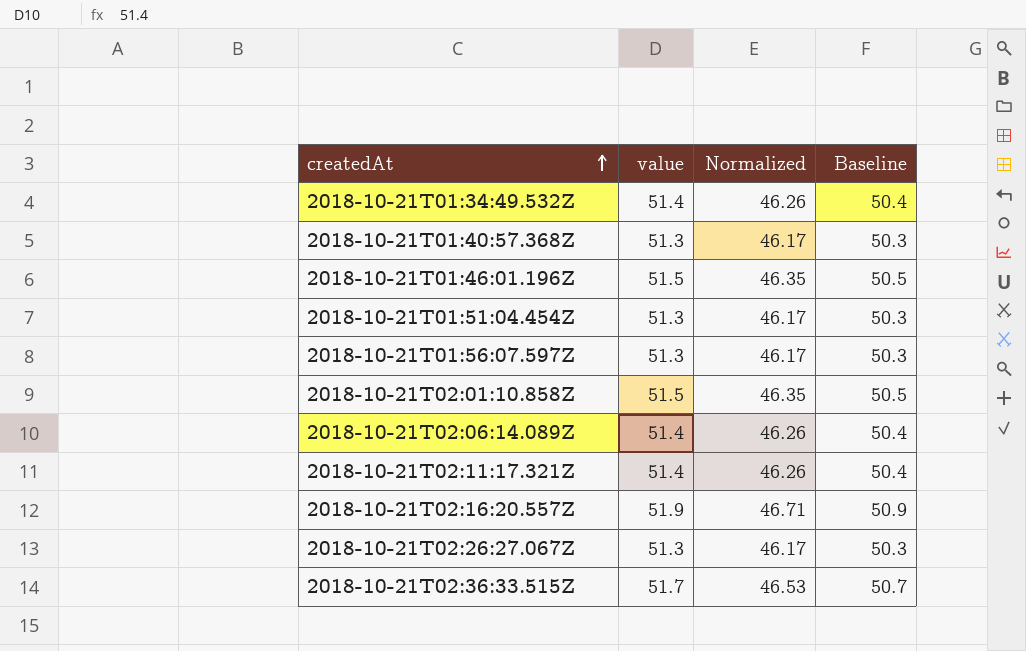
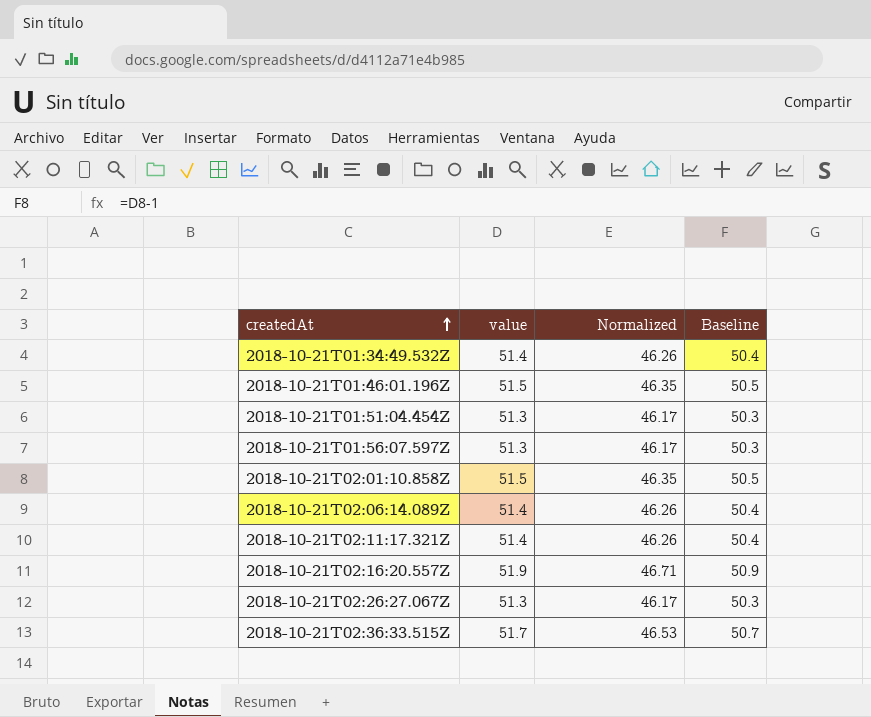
row 2018-10-21T01:40:57.368Z: 51.3 | 46.17 | 50.3 -> none

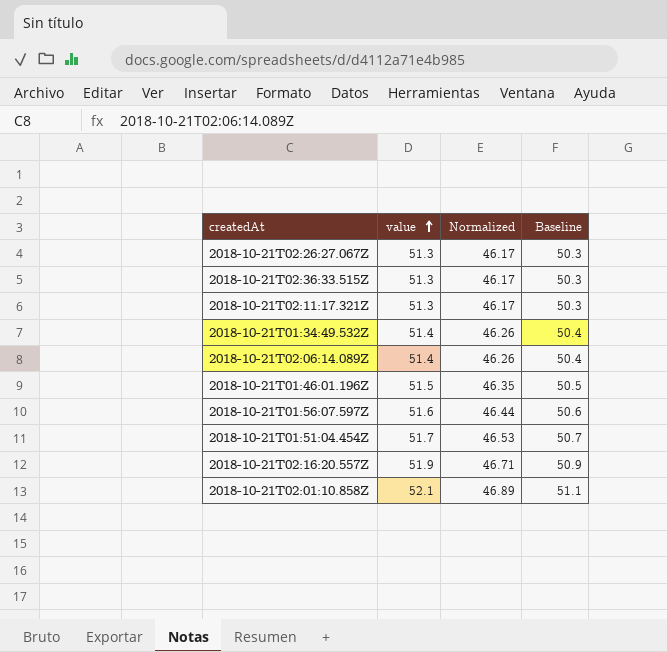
row order: createdAt ascending -> value ascending
2018-10-21T02:36:33.515Z | value: 51.7 -> 51.3
2018-10-21T02:36:33.515Z | Normalized: 46.53 -> 46.17
2018-10-21T02:36:33.515Z | Baseline: 50.7 -> 50.3
2018-10-21T02:11:17.321Z | value: 51.4 -> 51.3
2018-10-21T02:11:17.321Z | Normalized: 46.26 -> 46.17
2018-10-21T02:11:17.321Z | Baseline: 50.4 -> 50.3
2018-10-21T01:56:07.597Z | value: 51.3 -> 51.6
2018-10-21T01:56:07.597Z | Normalized: 46.17 -> 46.44
2018-10-21T01:56:07.597Z | Baseline: 50.3 -> 50.6
2018-10-21T01:51:04.454Z | value: 51.3 -> 51.7
2018-10-21T01:51:04.454Z | Normalized: 46.17 -> 46.53
2018-10-21T01:51:04.454Z | Baseline: 50.3 -> 50.7
2018-10-21T02:01:10.858Z | value: 51.5 -> 52.1
2018-10-21T02:01:10.858Z | Normalized: 46.35 -> 46.89
2018-10-21T02:01:10.858Z | Baseline: 50.5 -> 51.1

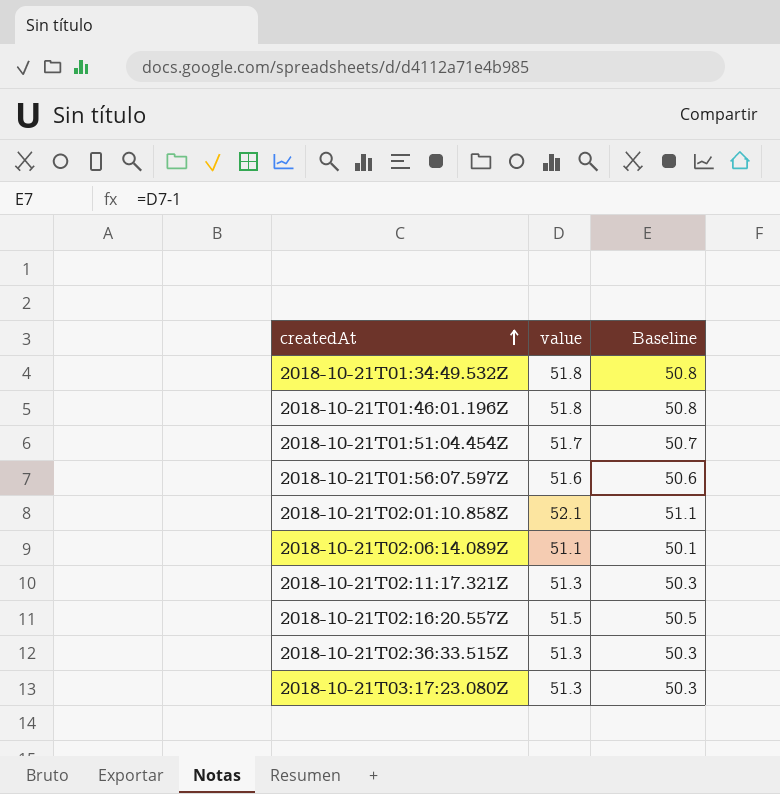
row order: value ascending -> createdAt ascending
column Normalized | formula: [value] * 0.9 -> none
row 2018-10-21T02:26:27.067Z: 51.3 | 46.17 | 50.3 -> none
2018-10-21T01:34:49.532Z | value: 51.4 -> 51.8
2018-10-21T01:34:49.532Z | Baseline: 50.4 -> 50.8
2018-10-21T01:46:01.196Z | value: 51.5 -> 51.8
2018-10-21T01:46:01.196Z | Baseline: 50.5 -> 50.8
2018-10-21T02:06:14.089Z | value: 51.4 -> 51.1
2018-10-21T02:06:14.089Z | Baseline: 50.4 -> 50.1
2018-10-21T02:16:20.557Z | value: 51.9 -> 51.5
2018-10-21T02:16:20.557Z | Baseline: 50.9 -> 50.5
row 2018-10-21T03:17:23.080Z: none -> 51.3 | 50.3

